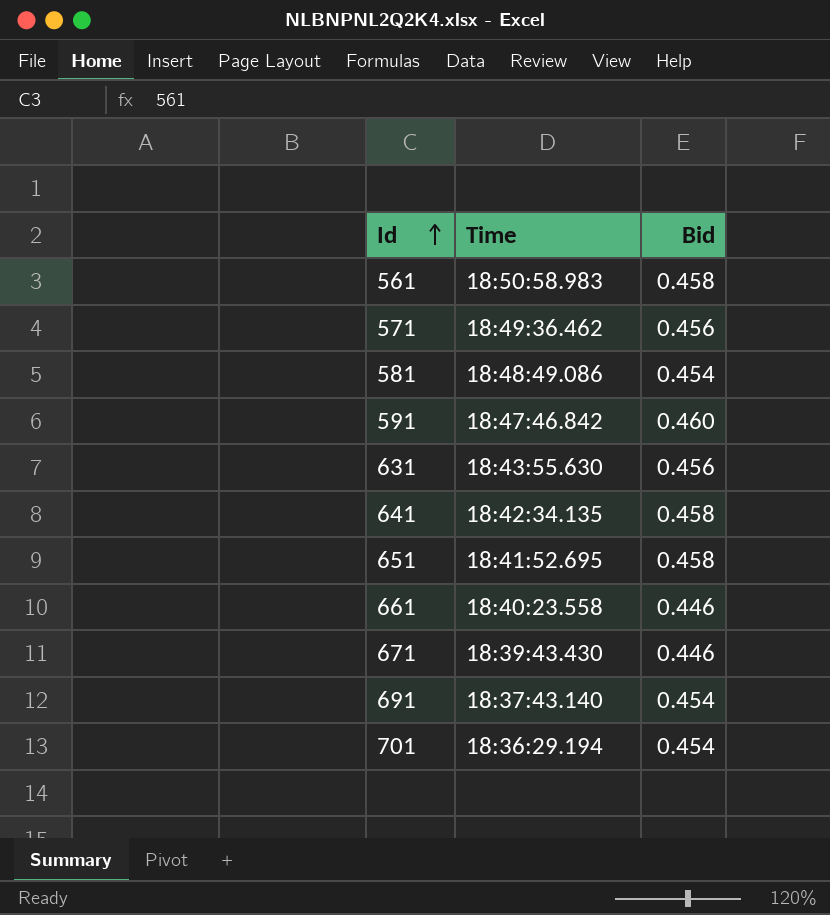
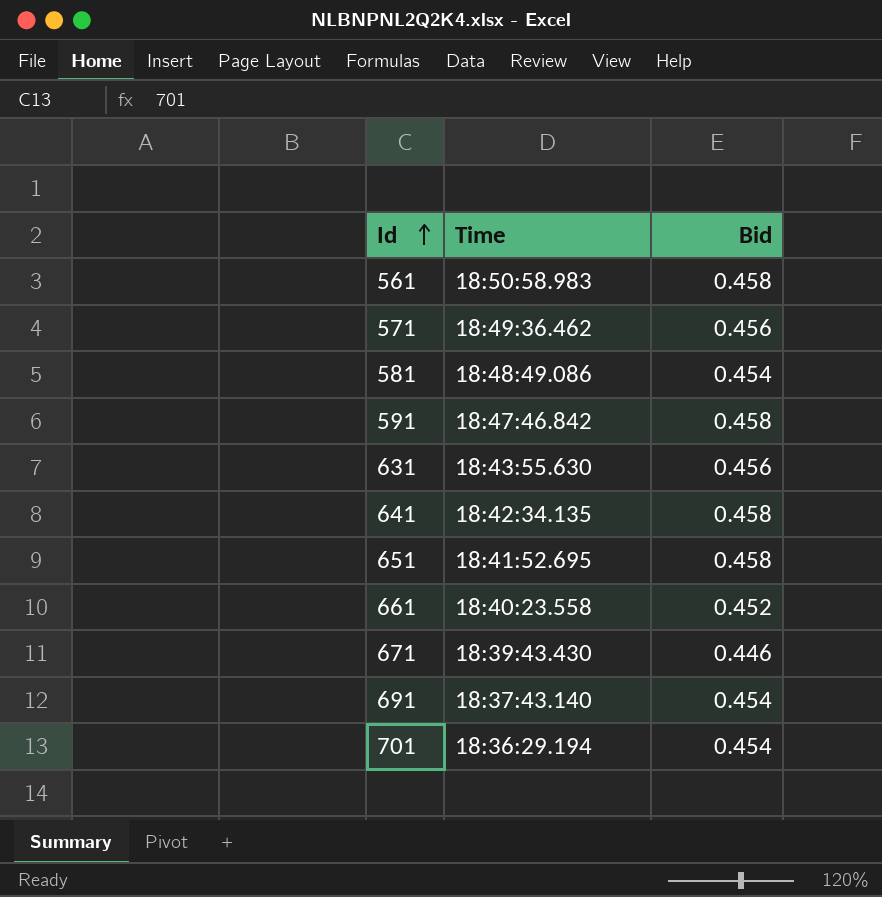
591 | Bid: 0.460 -> 0.458
661 | Bid: 0.446 -> 0.452

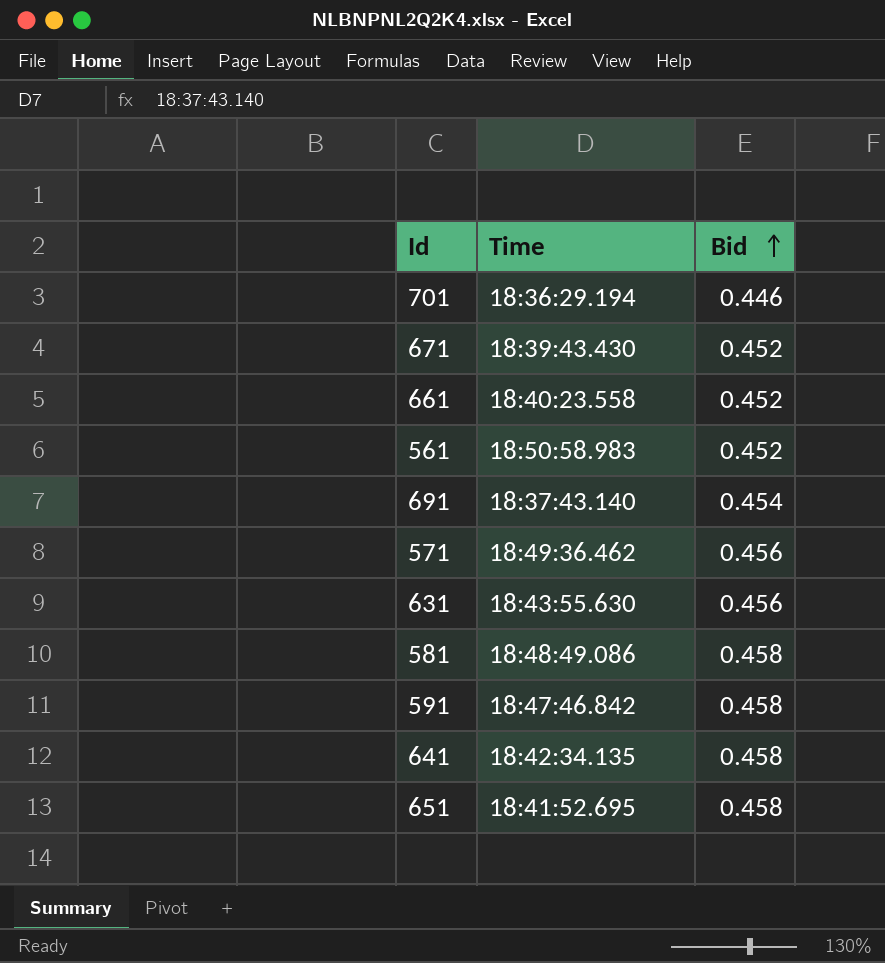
row order: Id ascending -> Bid ascending
701 | Bid: 0.454 -> 0.446
671 | Bid: 0.446 -> 0.452
561 | Bid: 0.458 -> 0.452
581 | Bid: 0.454 -> 0.458

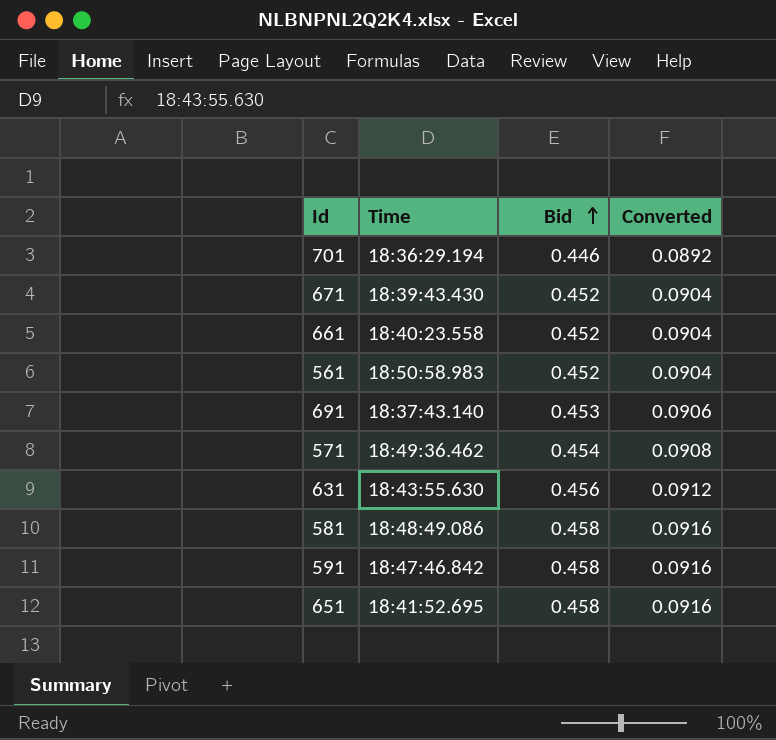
column Converted | formula: none -> [Bid] * 0.2
row 641: 18:42:34.135 | 0.458 -> none
691 | Bid: 0.454 -> 0.453
571 | Bid: 0.456 -> 0.454

